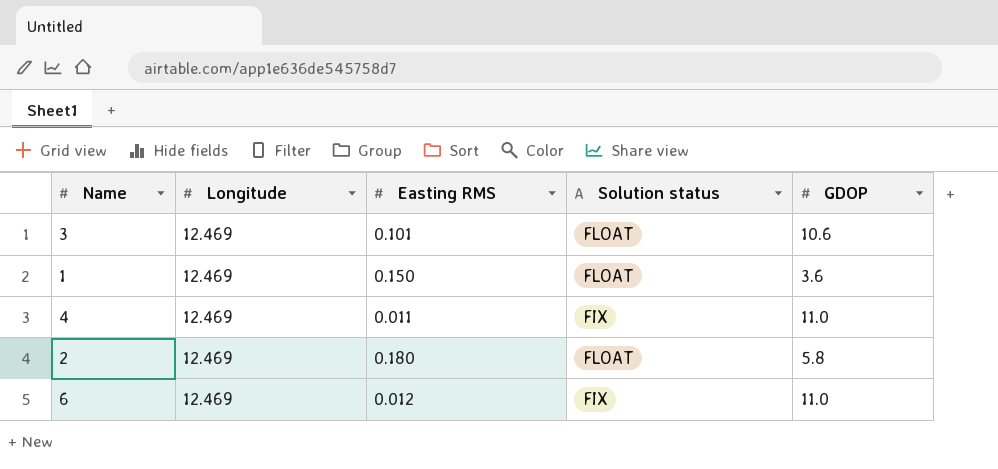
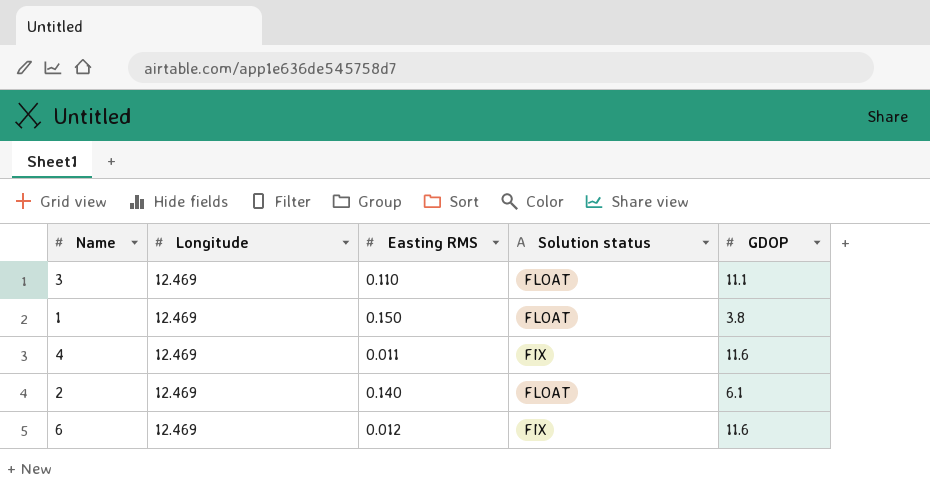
3 | Easting RMS: 0.101 -> 0.110
3 | GDOP: 10.6 -> 11.1
1 | GDOP: 3.6 -> 3.8
4 | GDOP: 11.0 -> 11.6
2 | Easting RMS: 0.180 -> 0.140
2 | GDOP: 5.8 -> 6.1
6 | GDOP: 11.0 -> 11.6

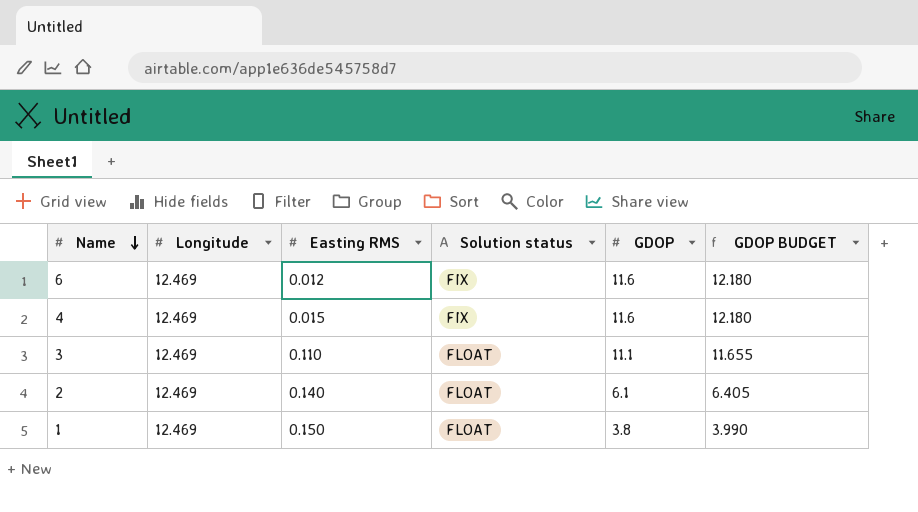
row order: none -> Name descending
column GDOP BUDGET | formula: none -> [GDOP] * 1.05
4 | Easting RMS: 0.011 -> 0.015

